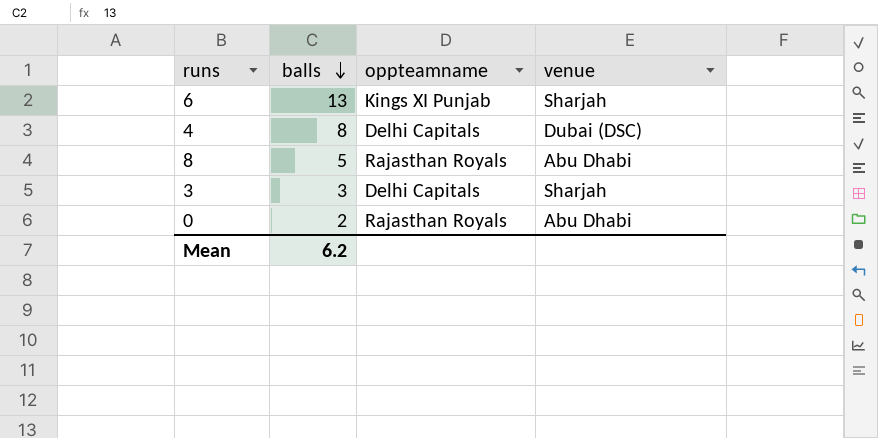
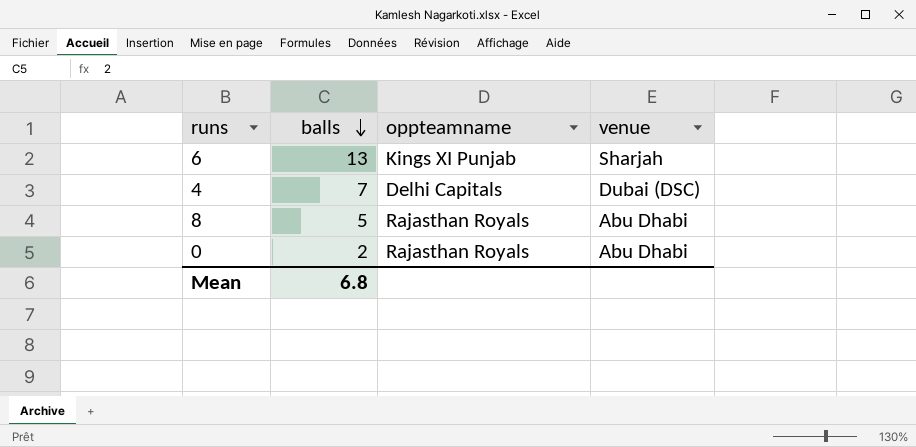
row 3: 3 | Delhi Capitals | Sharjah -> none
4 | balls: 8 -> 7
Mean | balls: 6.2 -> 6.8

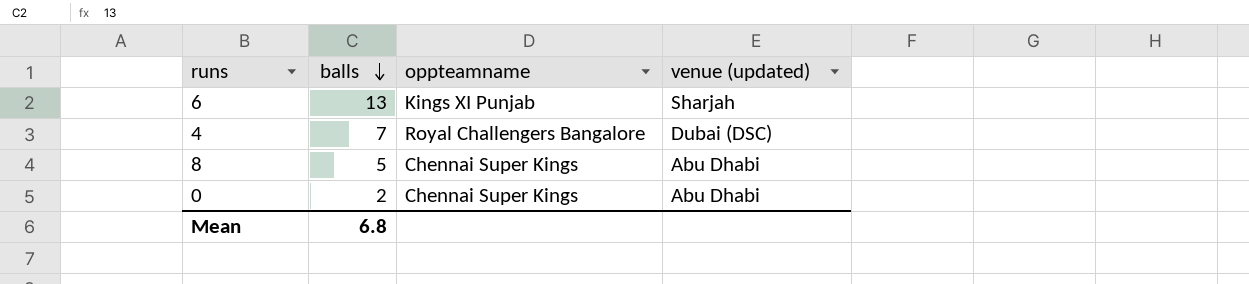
column name: venue -> venue (updated)
4 | oppteamname: Delhi Capitals -> Royal Challengers Bangalore
8 | oppteamname: Rajasthan Royals -> Chennai Super Kings
0 | oppteamname: Rajasthan Royals -> Chennai Super Kings

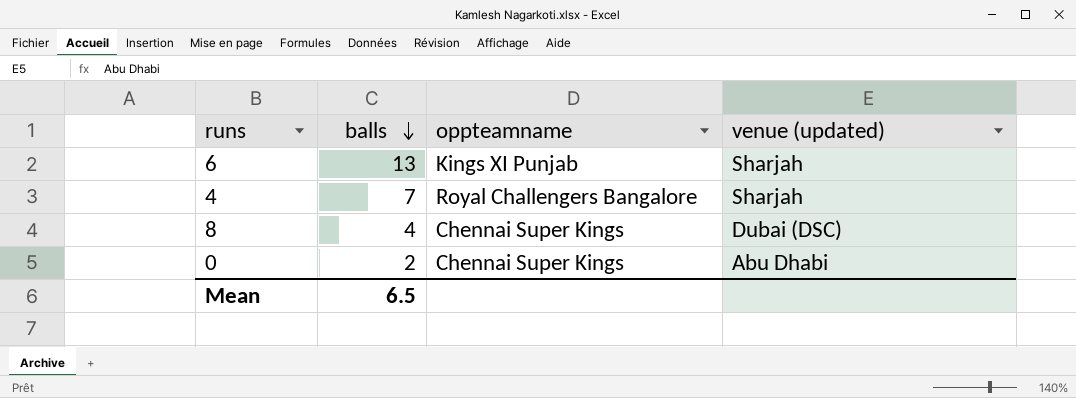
4 | venue (updated): Dubai (DSC) -> Sharjah
8 | balls: 5 -> 4
8 | venue (updated): Abu Dhabi -> Dubai (DSC)
Mean | balls: 6.8 -> 6.5

